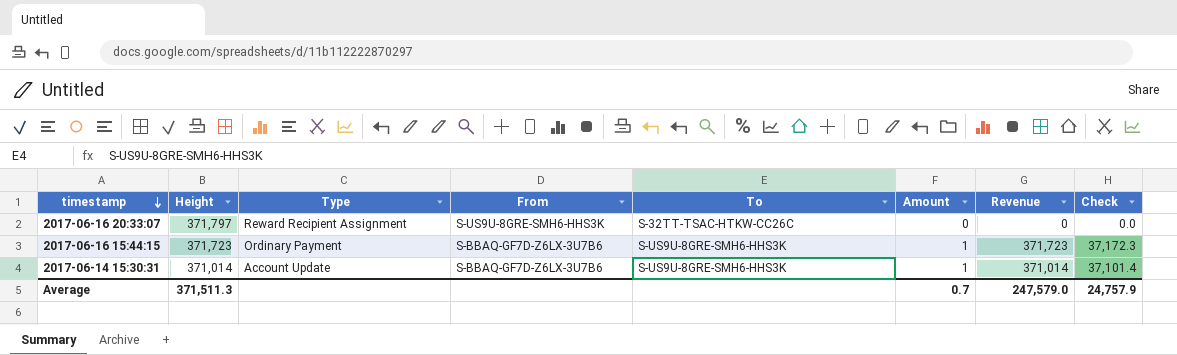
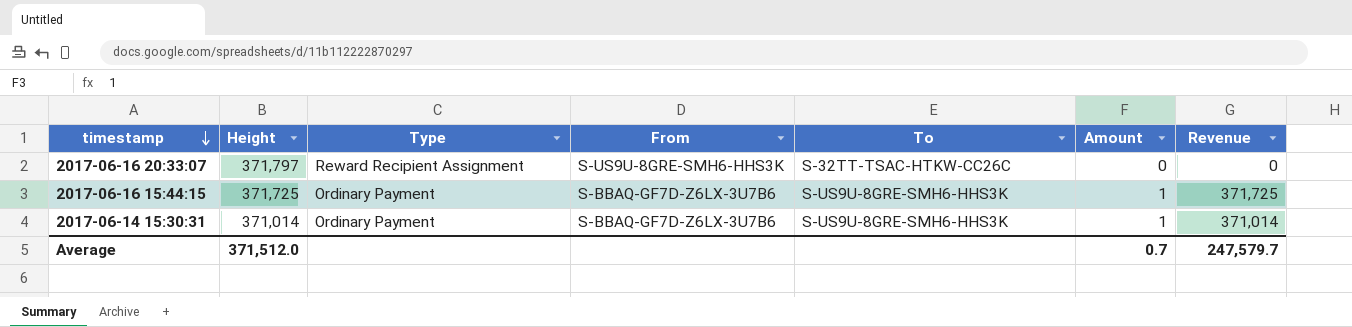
column Check | formula: [Revenue] * 0.1 -> none
2017-06-16 15:44:15 | Height: 371,723 -> 371,725
2017-06-16 15:44:15 | Revenue: 371,723 -> 371,725
2017-06-14 15:30:31 | Type: Account Update -> Ordinary Payment
Average | Height: 371,511.3 -> 371,512.0
Average | Revenue: 247,579.0 -> 247,579.7

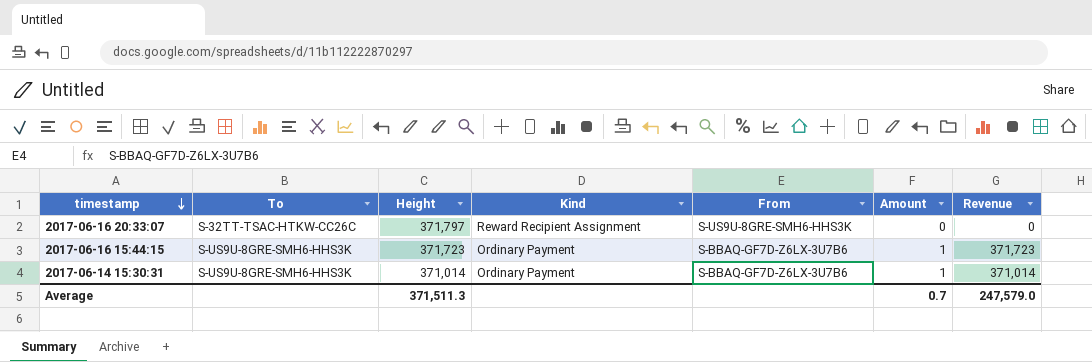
column To | position: 5 -> 2
column name: Type -> Kind
2017-06-16 15:44:15 | Height: 371,725 -> 371,723
2017-06-16 15:44:15 | Revenue: 371,725 -> 371,723
Average | Height: 371,512.0 -> 371,511.3
Average | Revenue: 247,579.7 -> 247,579.0

